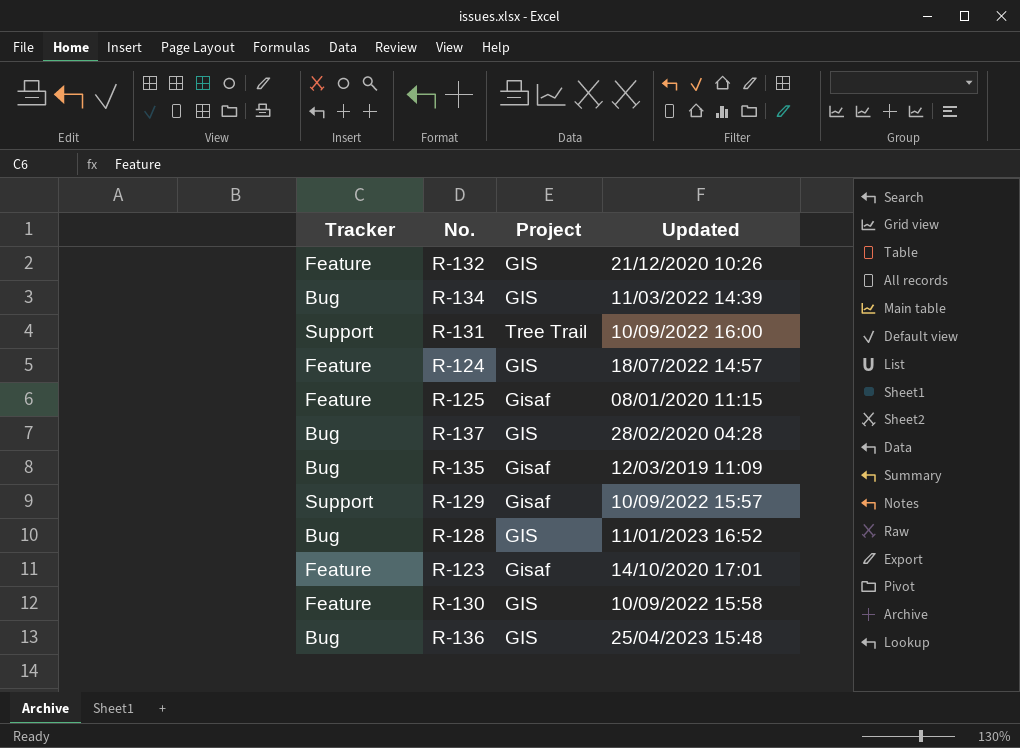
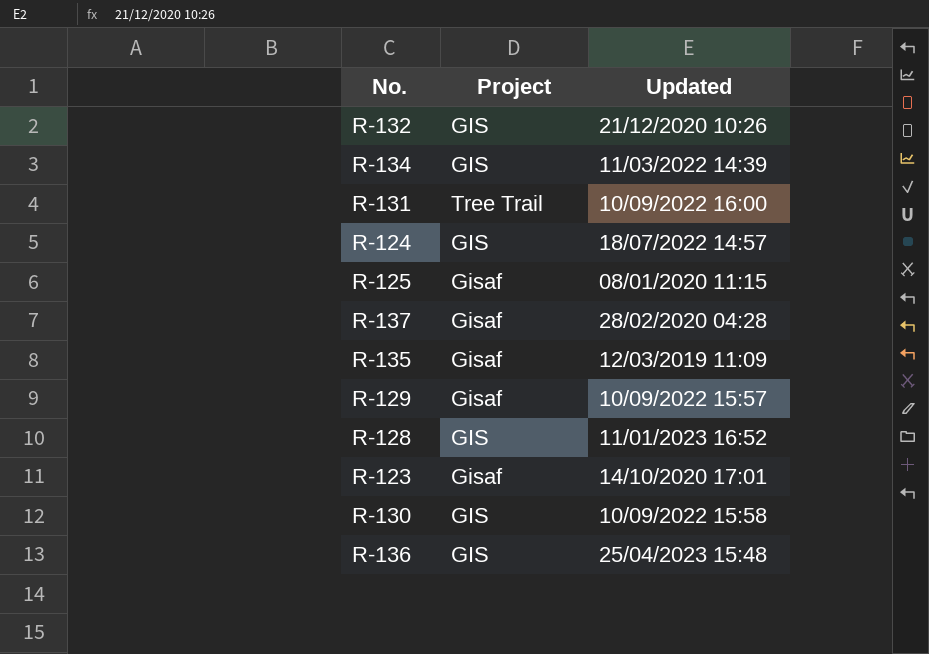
column Tracker | position: 1 -> none
R-137 | Project: GIS -> Gisaf

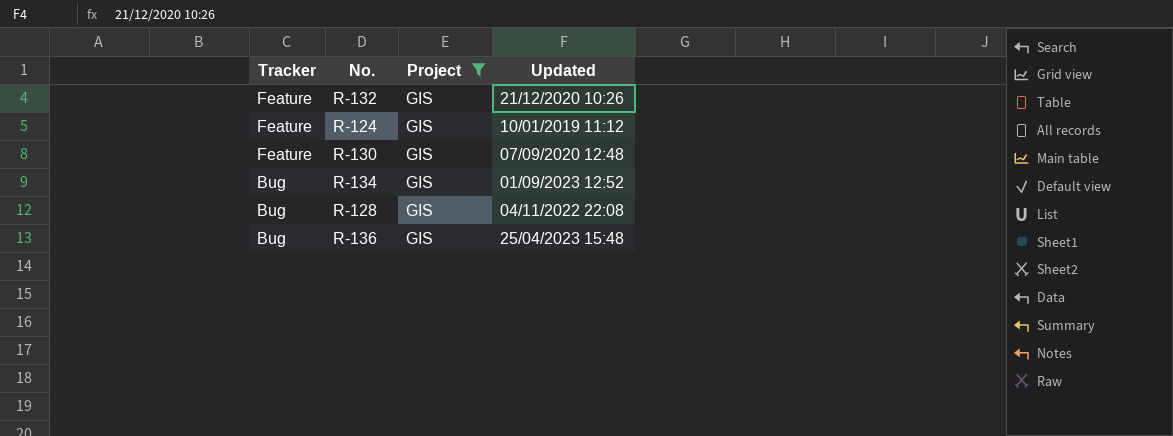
filter: none -> Project = GIS
row order: none -> Tracker descending
column Tracker | position: none -> 1
R-124 | Updated: 18/07/2022 14:57 -> 10/01/2019 11:12
R-130 | Updated: 10/09/2022 15:58 -> 07/09/2020 12:48
R-134 | Updated: 11/03/2022 14:39 -> 01/09/2023 12:52
R-128 | Updated: 11/01/2023 16:52 -> 04/11/2022 22:08

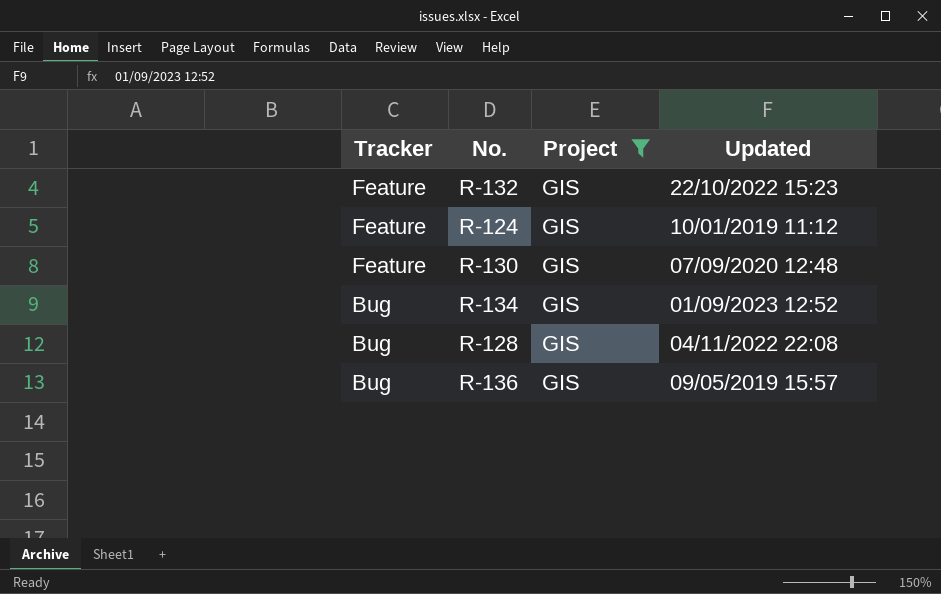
R-132 | Updated: 21/12/2020 10:26 -> 22/10/2022 15:23
R-136 | Updated: 25/04/2023 15:48 -> 09/05/2019 15:57

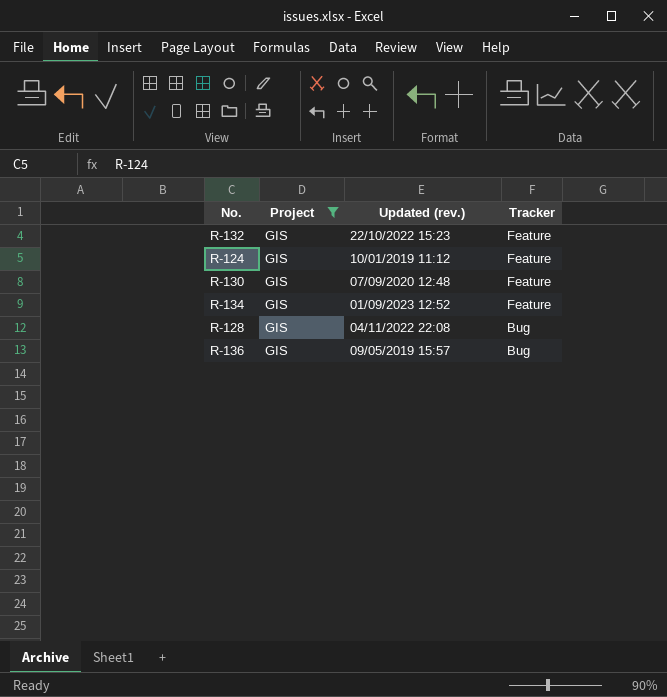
column name: Updated -> Updated (rev.)
column Tracker | position: 1 -> 4
R-134 | Tracker: Bug -> Feature

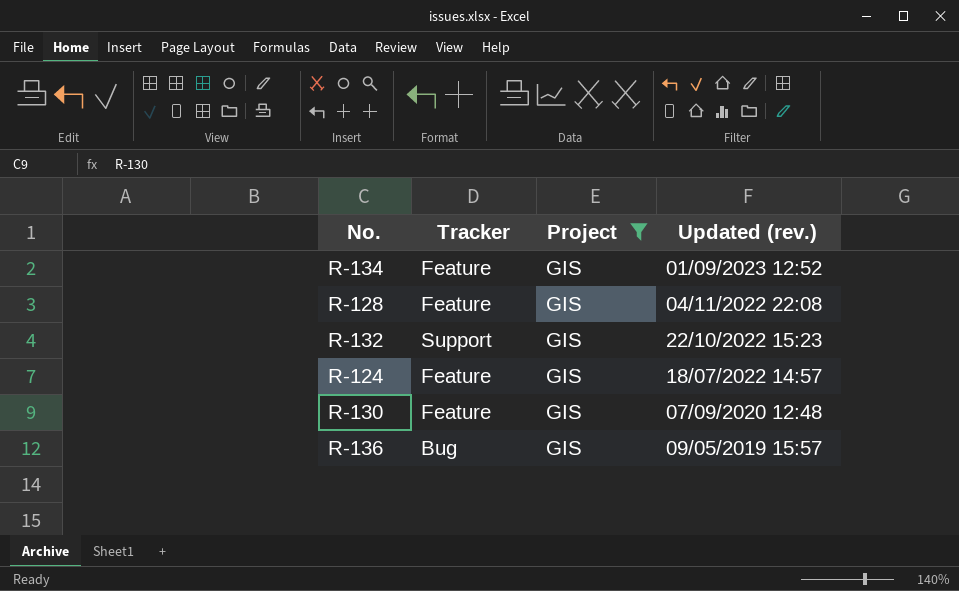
row order: Tracker descending -> Updated (rev.) descending
column Tracker | position: 4 -> 2
R-128 | Tracker: Bug -> Feature
R-132 | Tracker: Feature -> Support
R-124 | Updated (rev.): 10/01/2019 11:12 -> 18/07/2022 14:57

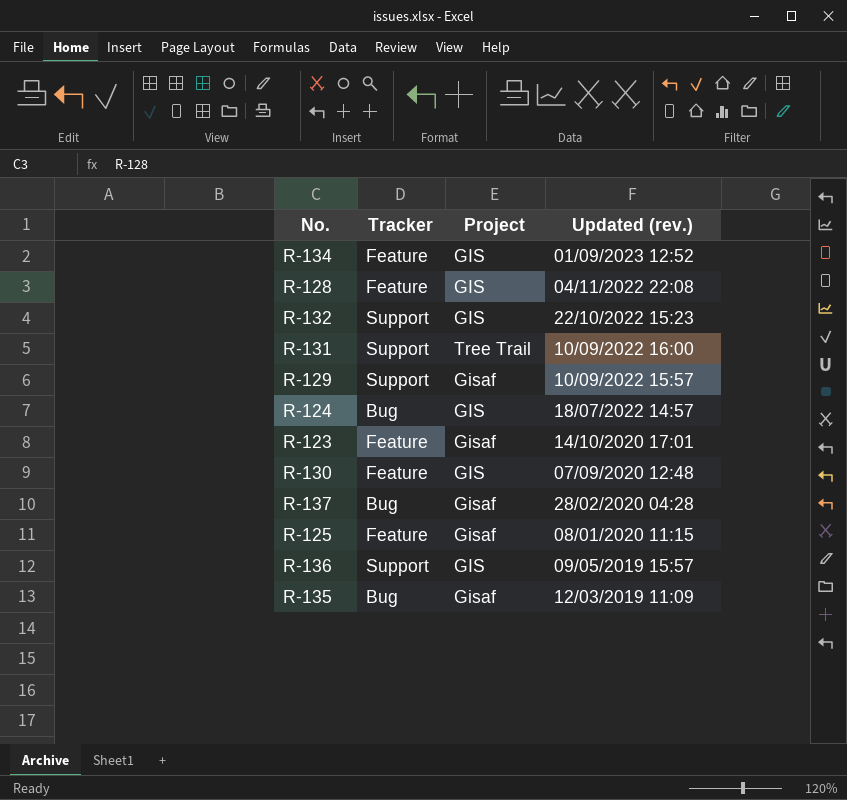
filter: Project = GIS -> none
R-124 | Tracker: Feature -> Bug
R-136 | Tracker: Bug -> Support

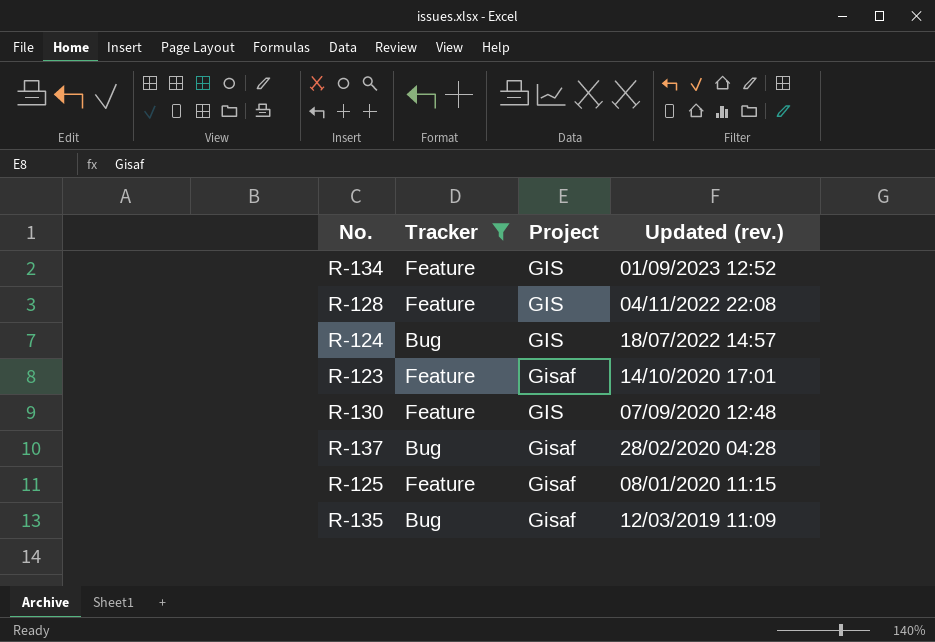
filter: none -> Tracker != Support

